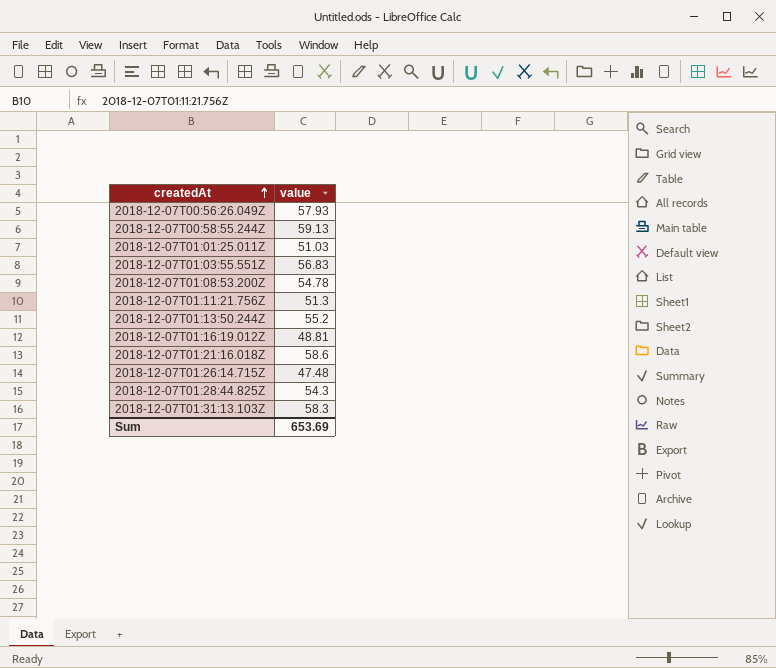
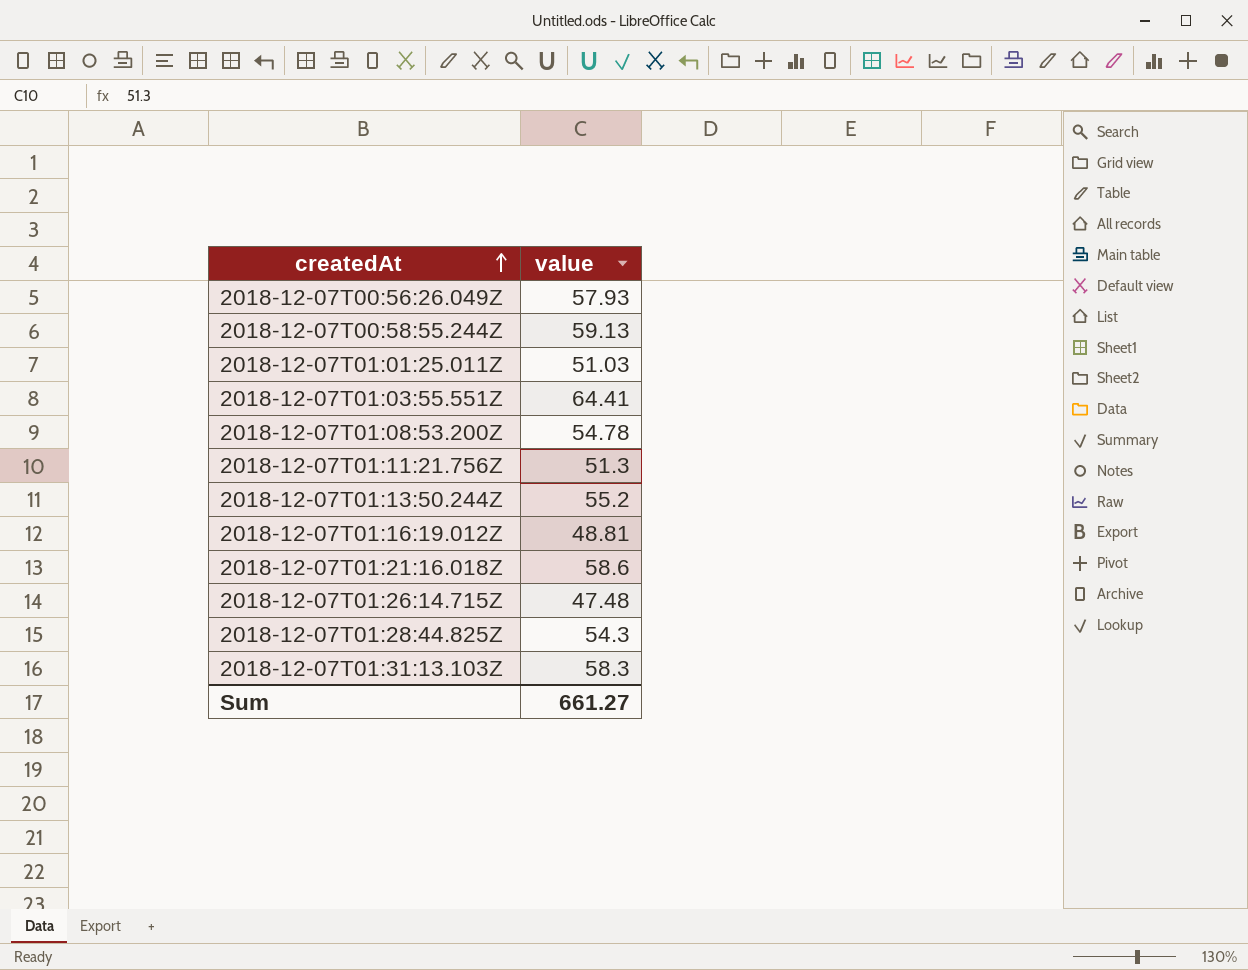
2018-12-07T01:03:55.551Z | value: 56.83 -> 64.41
Sum | value: 653.69 -> 661.27

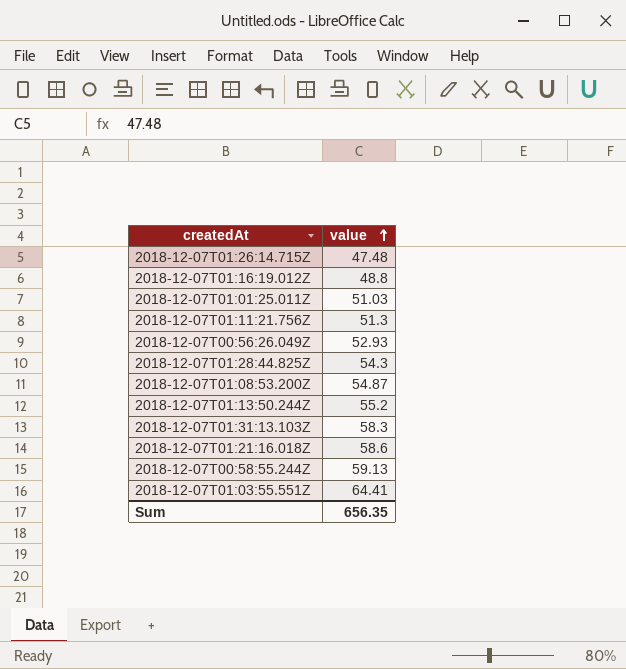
row order: createdAt ascending -> value ascending
2018-12-07T01:16:19.012Z | value: 48.81 -> 48.8
2018-12-07T00:56:26.049Z | value: 57.93 -> 52.93
2018-12-07T01:08:53.200Z | value: 54.78 -> 54.87
Sum | value: 661.27 -> 656.35

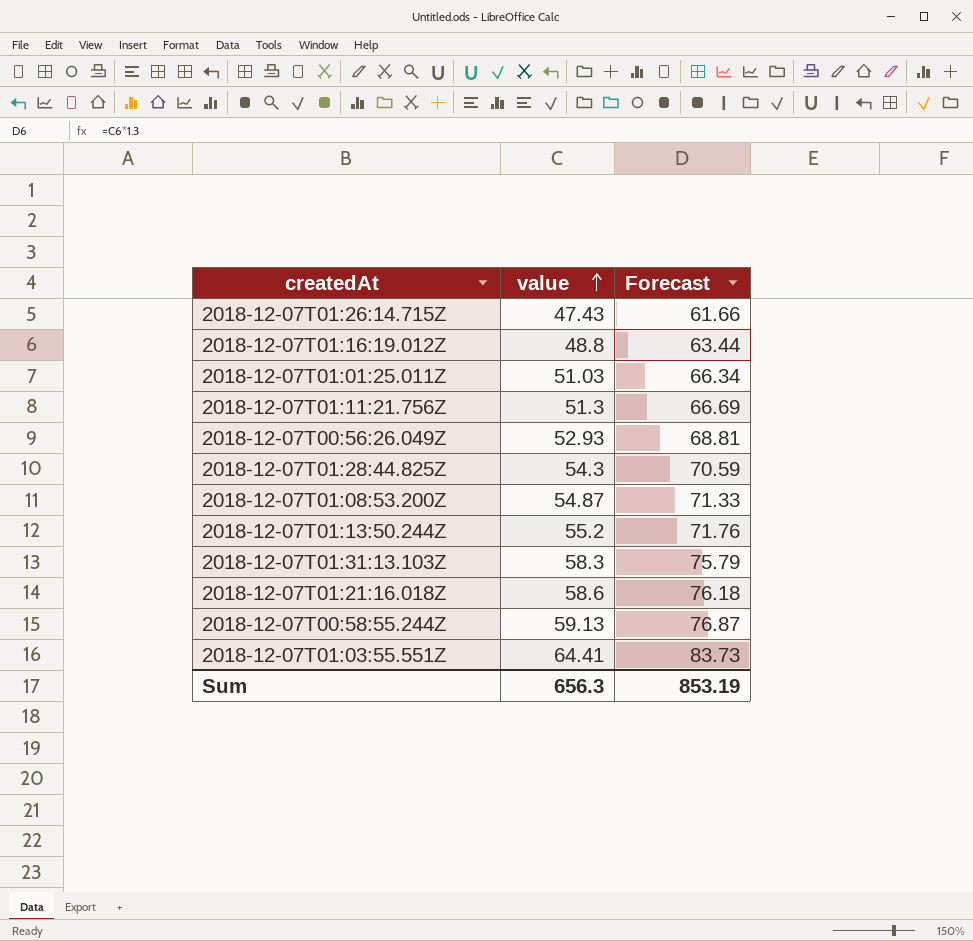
column Forecast | formula: none -> [value] * 1.3
2018-12-07T01:26:14.715Z | value: 47.48 -> 47.43
Sum | value: 656.35 -> 656.3

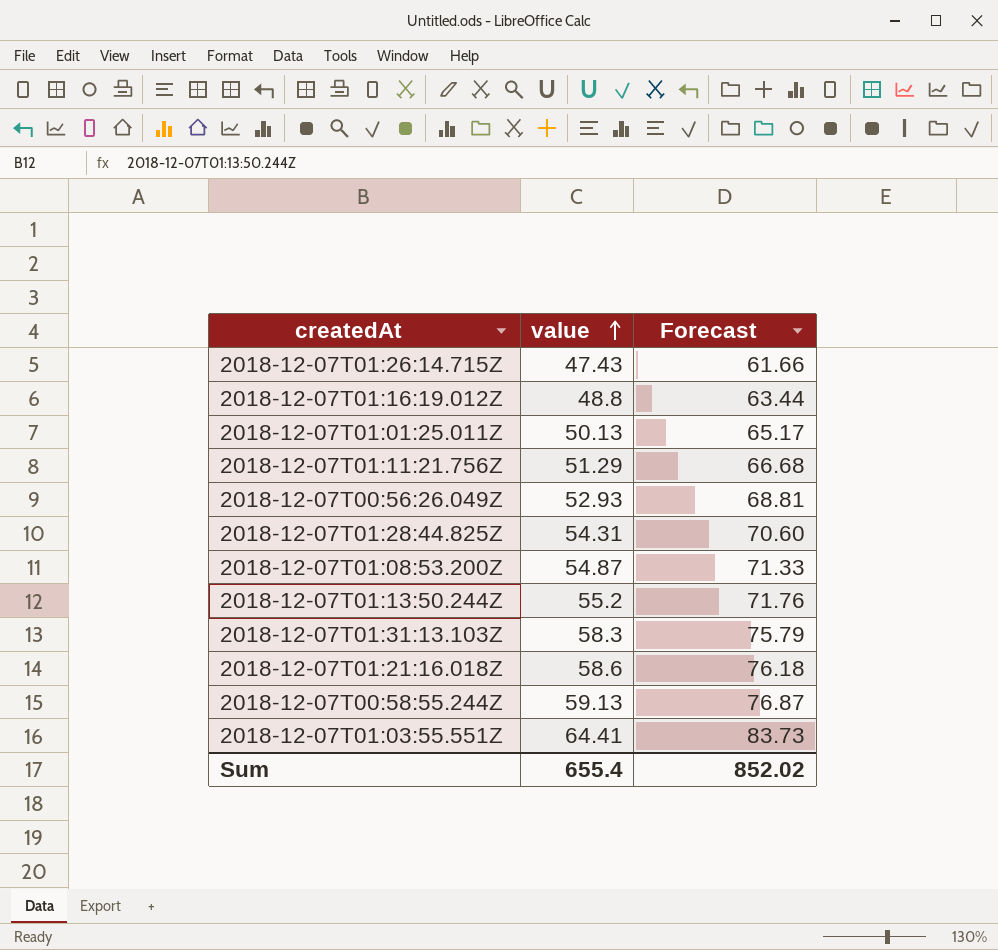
2018-12-07T01:01:25.011Z | value: 51.03 -> 50.13
2018-12-07T01:01:25.011Z | Forecast: 66.34 -> 65.17
2018-12-07T01:11:21.756Z | value: 51.3 -> 51.29
2018-12-07T01:11:21.756Z | Forecast: 66.69 -> 66.68
2018-12-07T01:28:44.825Z | value: 54.3 -> 54.31
2018-12-07T01:28:44.825Z | Forecast: 70.59 -> 70.60
Sum | value: 656.3 -> 655.4
Sum | Forecast: 853.19 -> 852.02

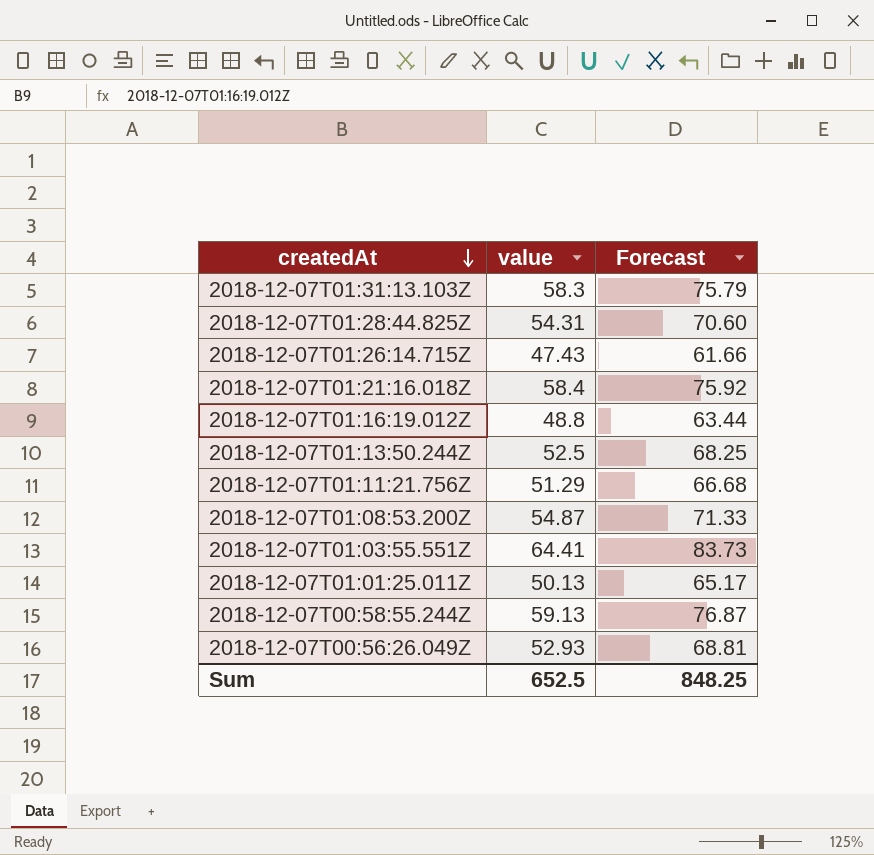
row order: value ascending -> createdAt descending
2018-12-07T01:21:16.018Z | value: 58.6 -> 58.4
2018-12-07T01:21:16.018Z | Forecast: 76.18 -> 75.92
2018-12-07T01:13:50.244Z | value: 55.2 -> 52.5
2018-12-07T01:13:50.244Z | Forecast: 71.76 -> 68.25
Sum | value: 655.4 -> 652.5
Sum | Forecast: 852.02 -> 848.25

